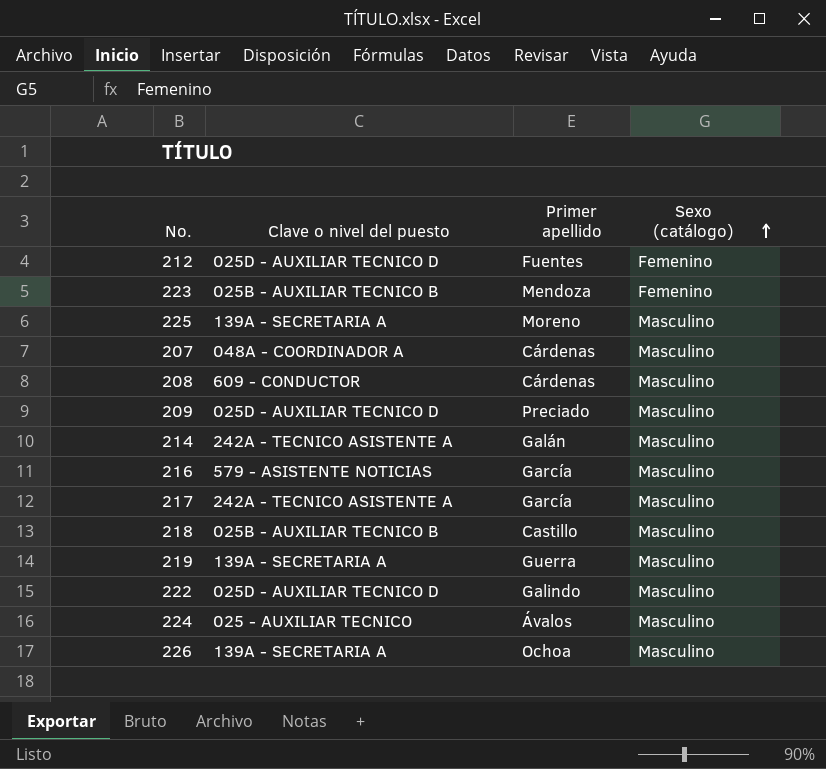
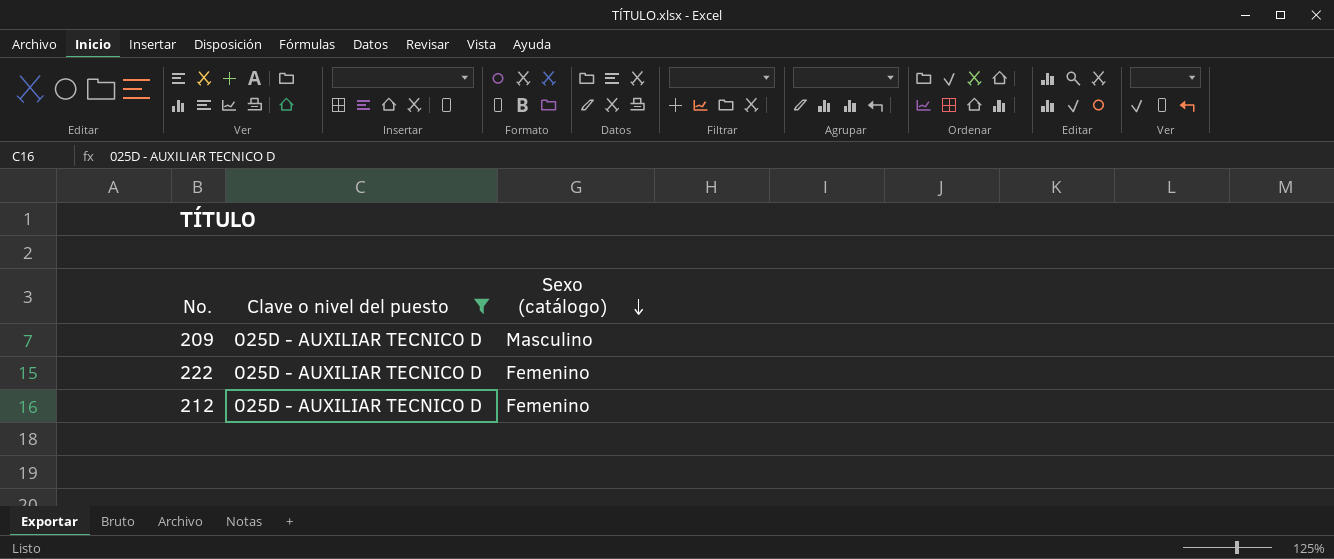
filter: none -> Clave o nivel del puesto = 025D - AUXILIAR TECNICO D
row order: Sexo (catálogo) ascending -> Sexo (catálogo) descending
column Primer apellido | position: 3 -> none
222 | Sexo (catálogo): Masculino -> Femenino

